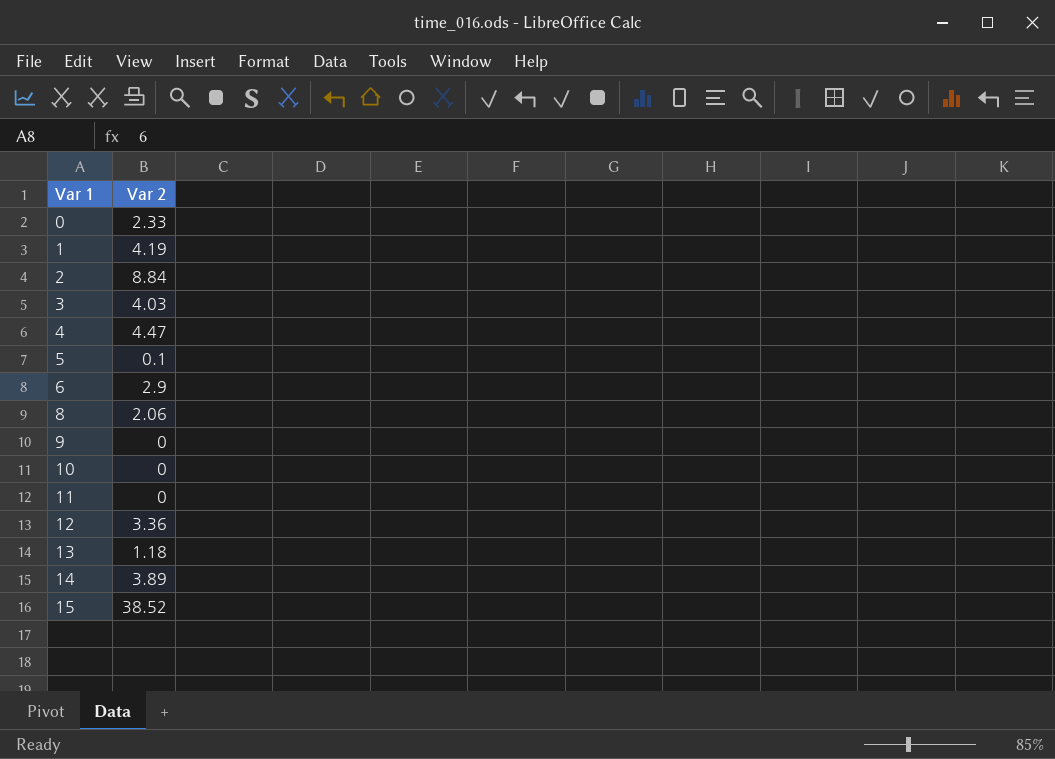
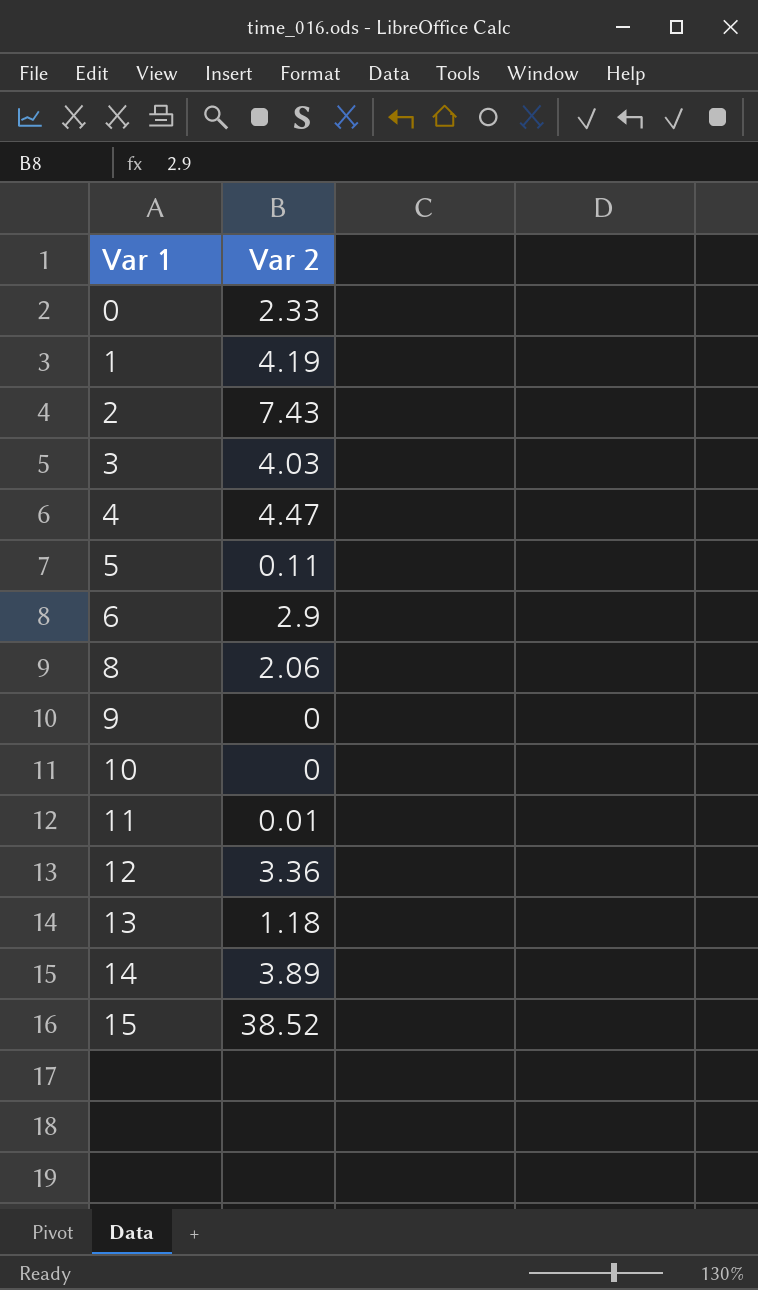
2 | Var 2: 8.84 -> 7.43
5 | Var 2: 0.1 -> 0.11
11 | Var 2: 0 -> 0.01

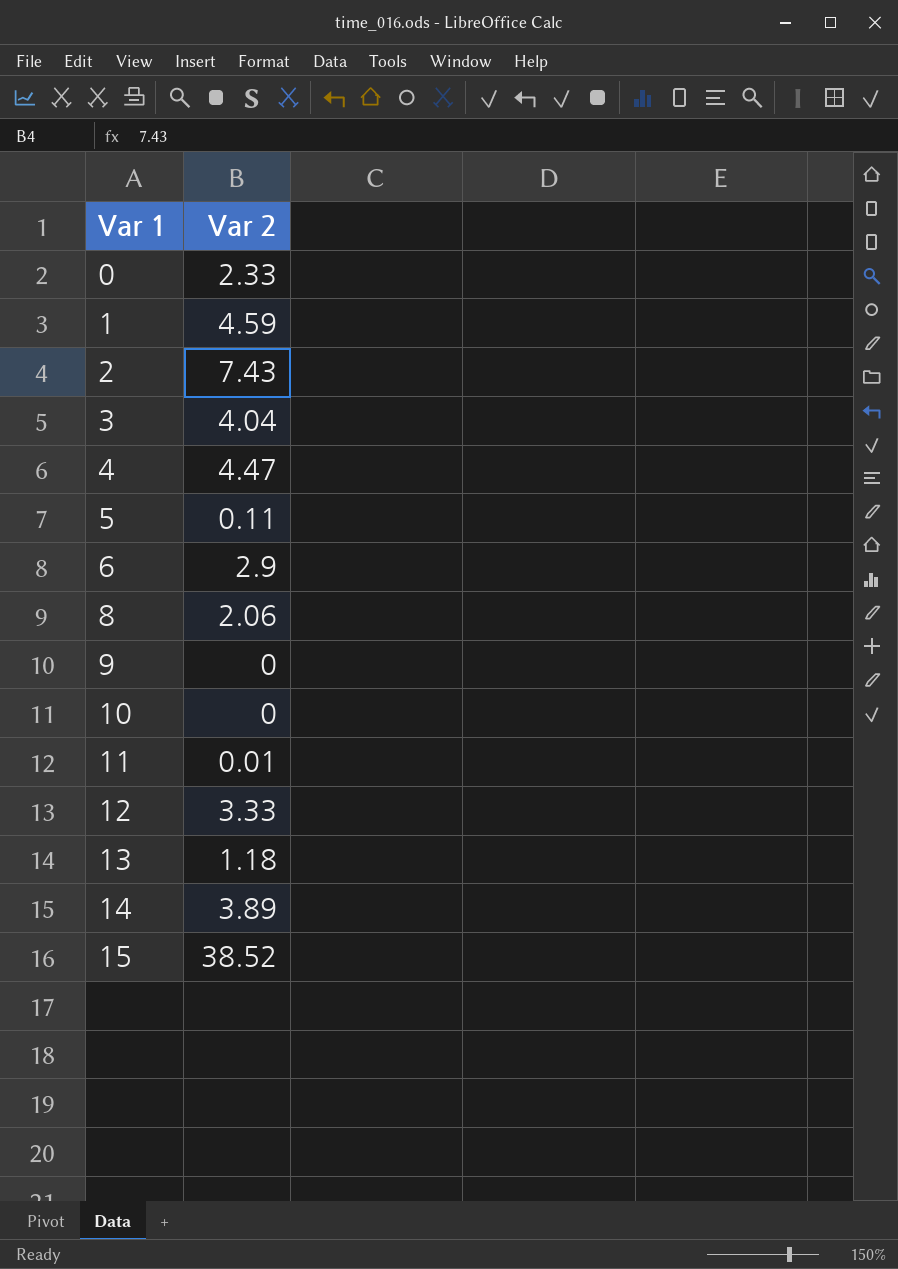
1 | Var 2: 4.19 -> 4.59
3 | Var 2: 4.03 -> 4.04
12 | Var 2: 3.36 -> 3.33

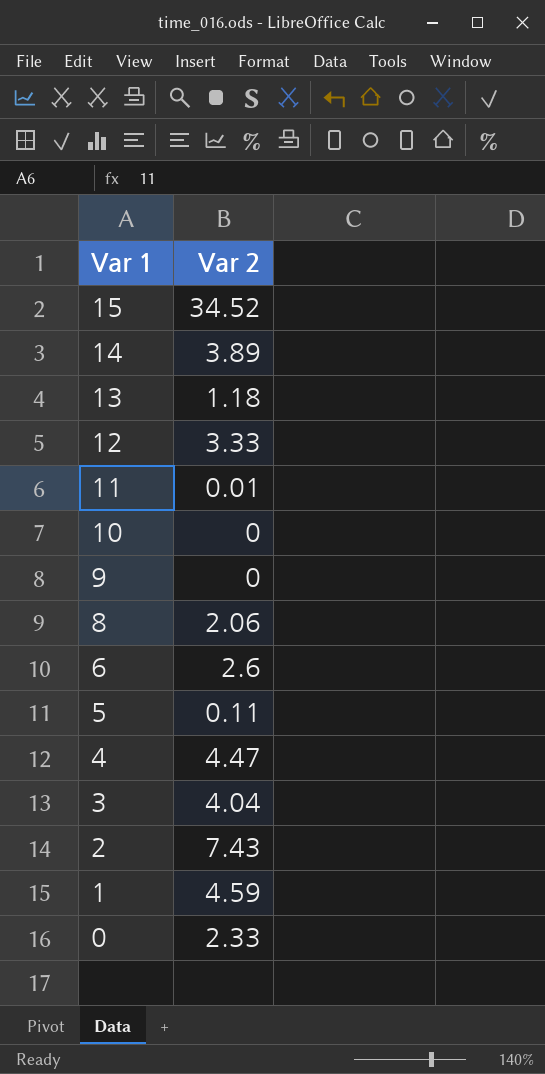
row order: Var 1 ascending -> Var 1 descending
15 | Var 2: 38.52 -> 34.52
6 | Var 2: 2.9 -> 2.6

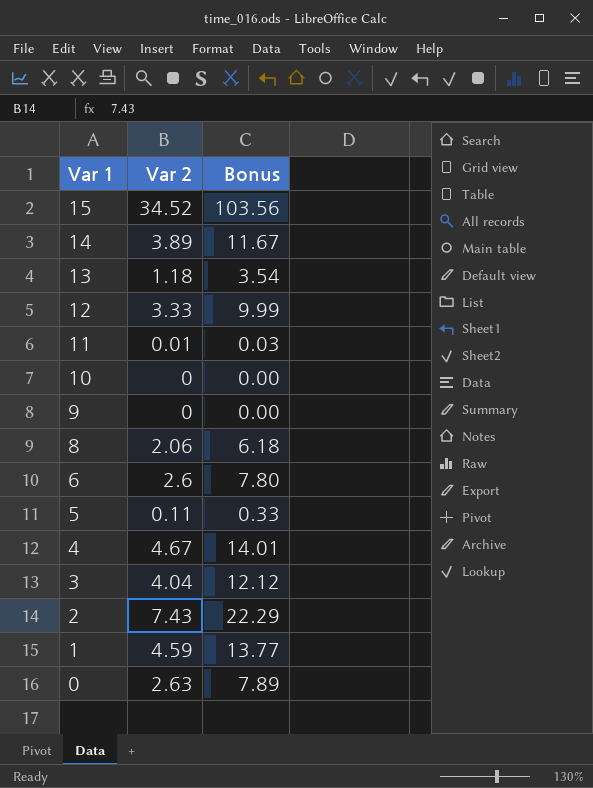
column Bonus | formula: none -> [Var 2] * 3
4 | Var 2: 4.47 -> 4.67
0 | Var 2: 2.33 -> 2.63

